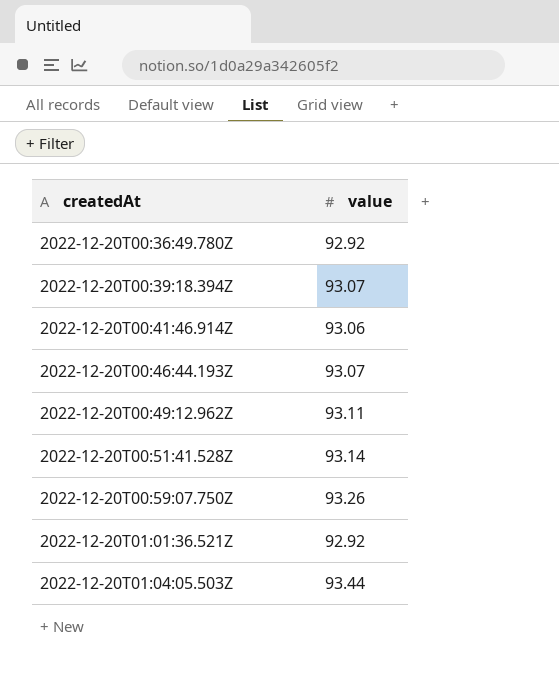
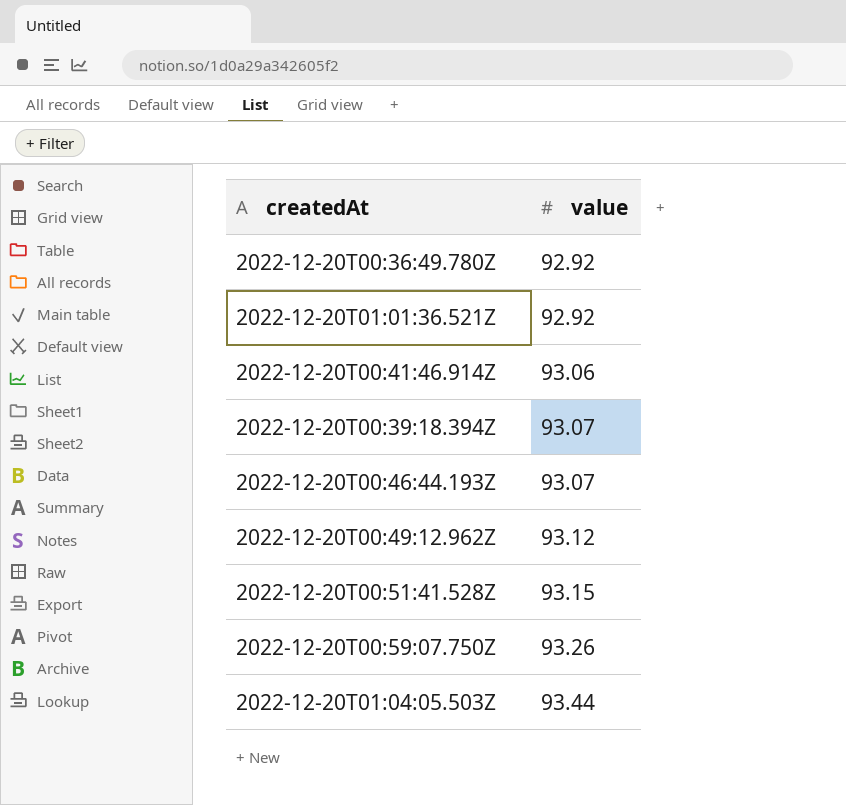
row order: createdAt ascending -> value ascending
2022-12-20T00:49:12.962Z | value: 93.11 -> 93.12
2022-12-20T00:51:41.528Z | value: 93.14 -> 93.15

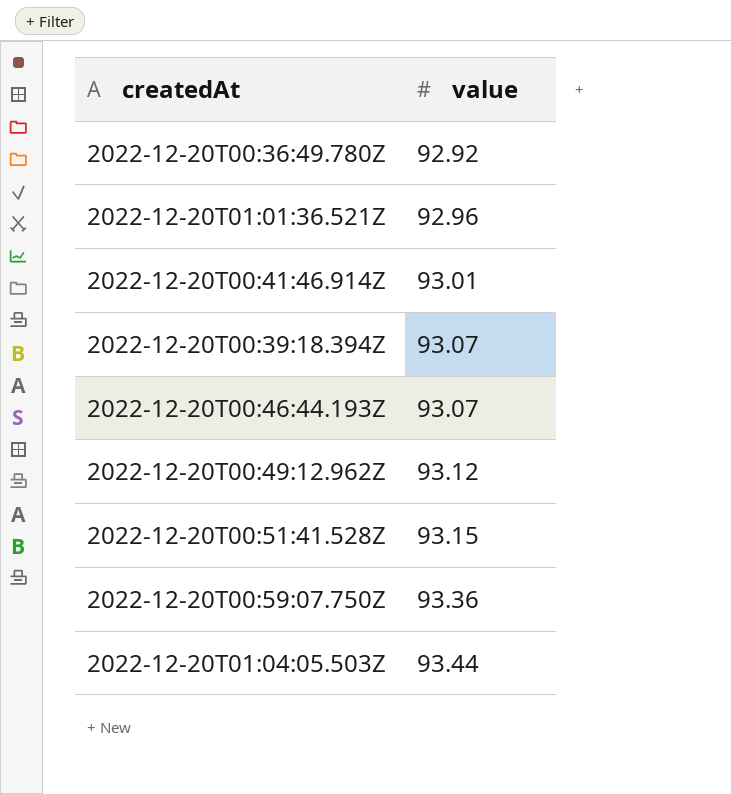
2022-12-20T01:01:36.521Z | value: 92.92 -> 92.96
2022-12-20T00:41:46.914Z | value: 93.06 -> 93.01
2022-12-20T00:59:07.750Z | value: 93.26 -> 93.36

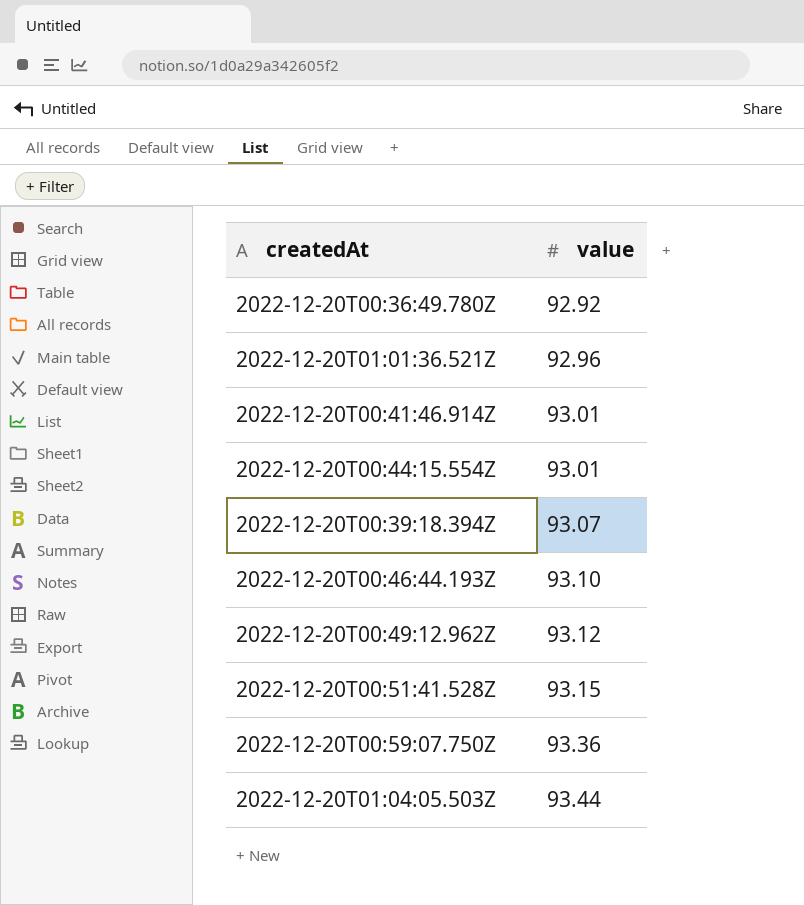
row 2022-12-20T00:44:15.554Z: none -> 93.01
2022-12-20T00:46:44.193Z | value: 93.07 -> 93.10

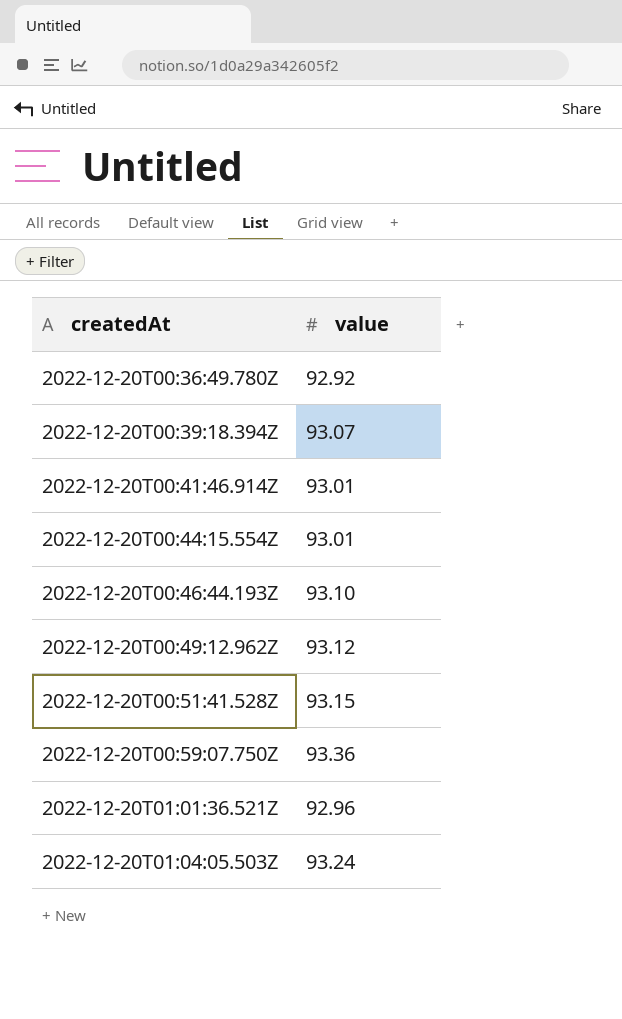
row order: value ascending -> createdAt ascending
2022-12-20T01:04:05.503Z | value: 93.44 -> 93.24

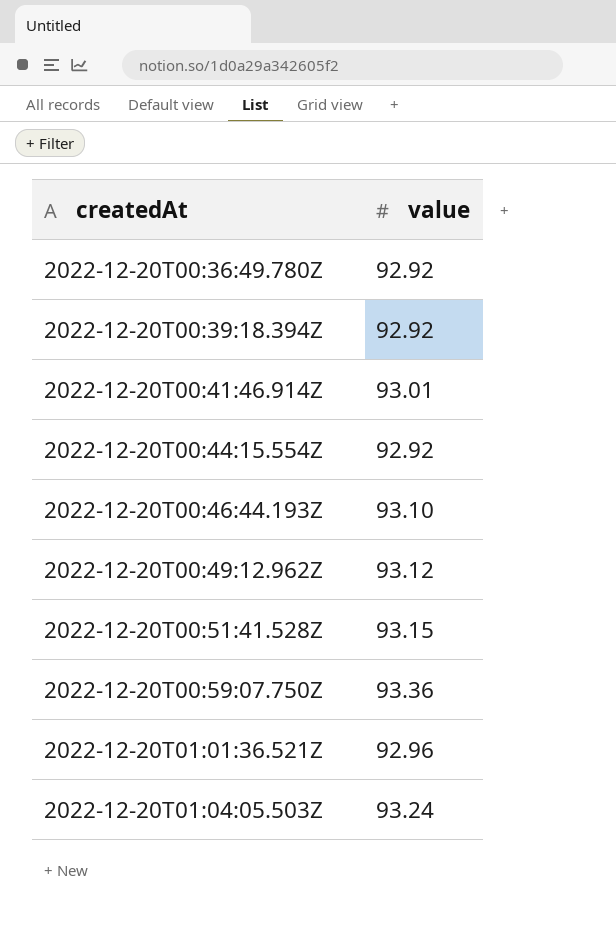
2022-12-20T00:39:18.394Z | value: 93.07 -> 92.92
2022-12-20T00:44:15.554Z | value: 93.01 -> 92.92

